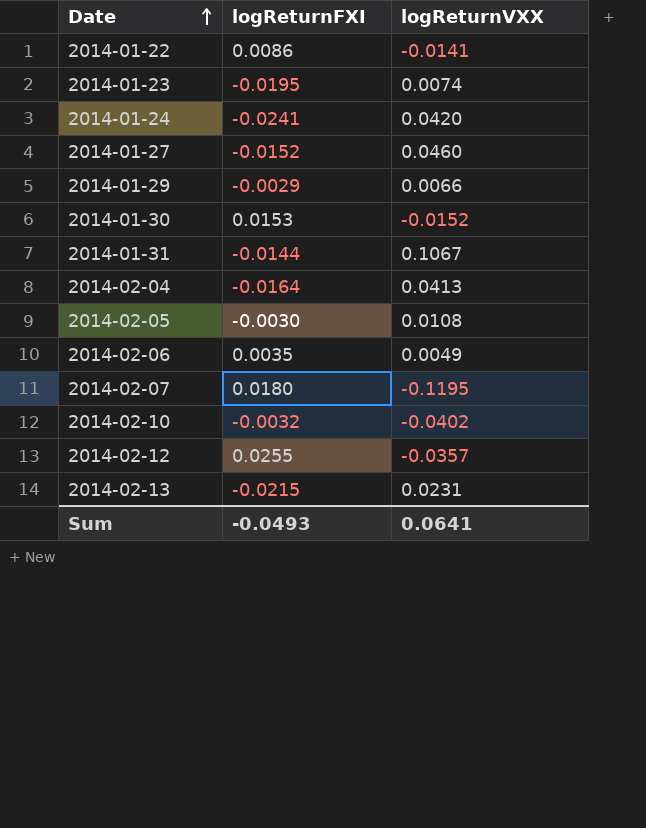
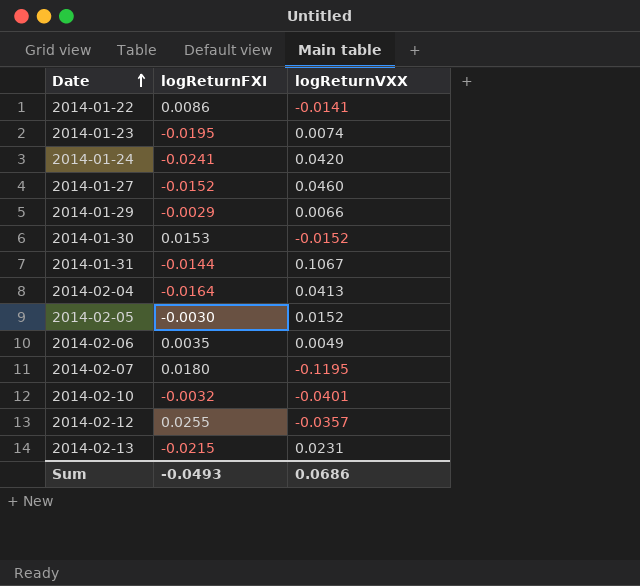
2014-02-05 | logReturnVXX: 0.0108 -> 0.0152
2014-02-10 | logReturnVXX: -0.0402 -> -0.0401
Sum | logReturnVXX: 0.0641 -> 0.0686

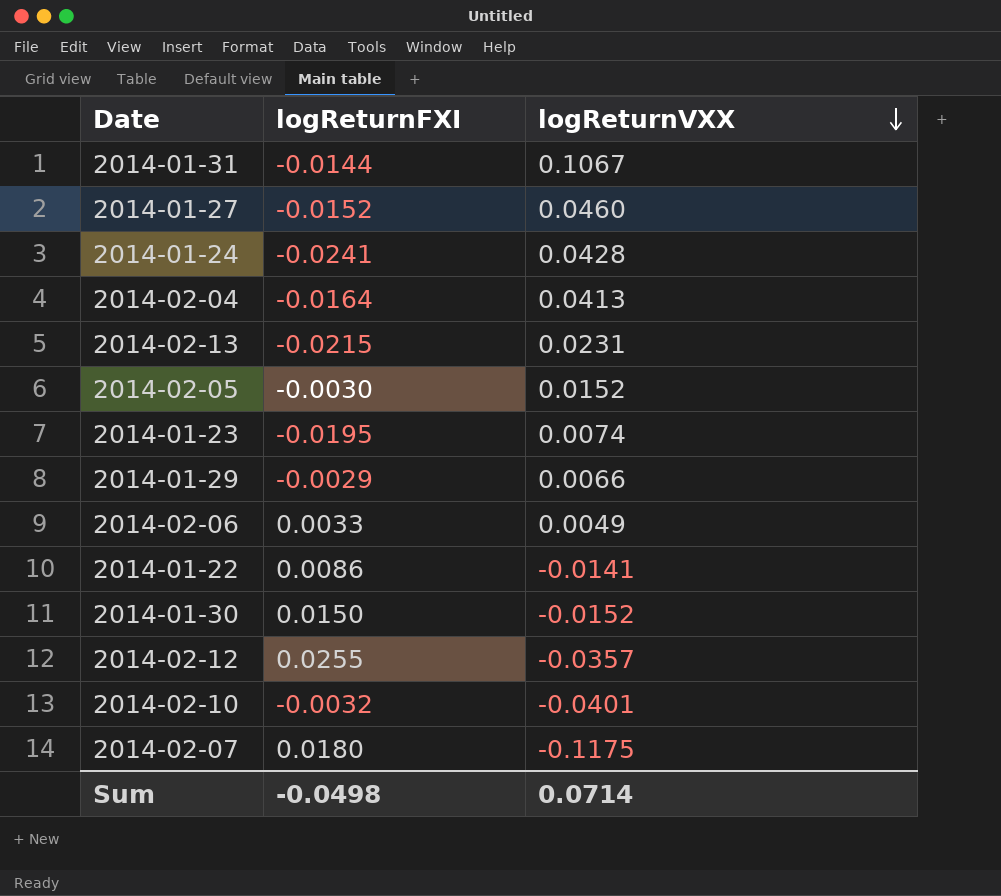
row order: Date ascending -> logReturnVXX descending
2014-01-24 | logReturnVXX: 0.0420 -> 0.0428
2014-02-06 | logReturnFXI: 0.0035 -> 0.0033
2014-01-30 | logReturnFXI: 0.0153 -> 0.0150
2014-02-07 | logReturnVXX: -0.1195 -> -0.1175
Sum | logReturnFXI: -0.0493 -> -0.0498
Sum | logReturnVXX: 0.0686 -> 0.0714

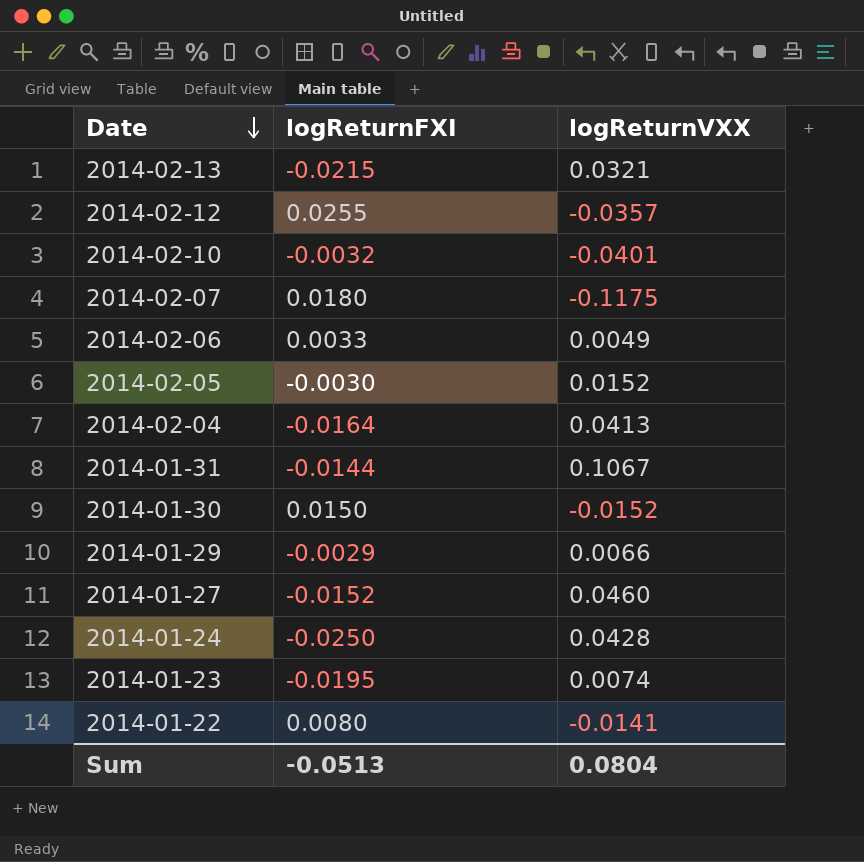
row order: logReturnVXX descending -> Date descending
2014-02-13 | logReturnVXX: 0.0231 -> 0.0321
2014-01-24 | logReturnFXI: -0.0241 -> -0.0250
2014-01-22 | logReturnFXI: 0.0086 -> 0.0080
Sum | logReturnFXI: -0.0498 -> -0.0513
Sum | logReturnVXX: 0.0714 -> 0.0804

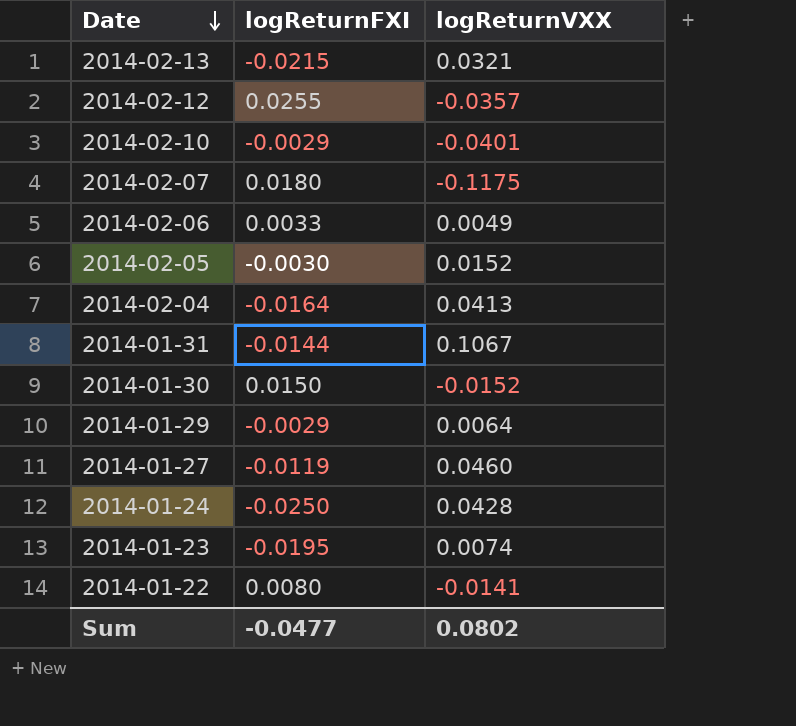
2014-02-10 | logReturnFXI: -0.0032 -> -0.0029
2014-01-29 | logReturnVXX: 0.0066 -> 0.0064
2014-01-27 | logReturnFXI: -0.0152 -> -0.0119
Sum | logReturnFXI: -0.0513 -> -0.0477
Sum | logReturnVXX: 0.0804 -> 0.0802

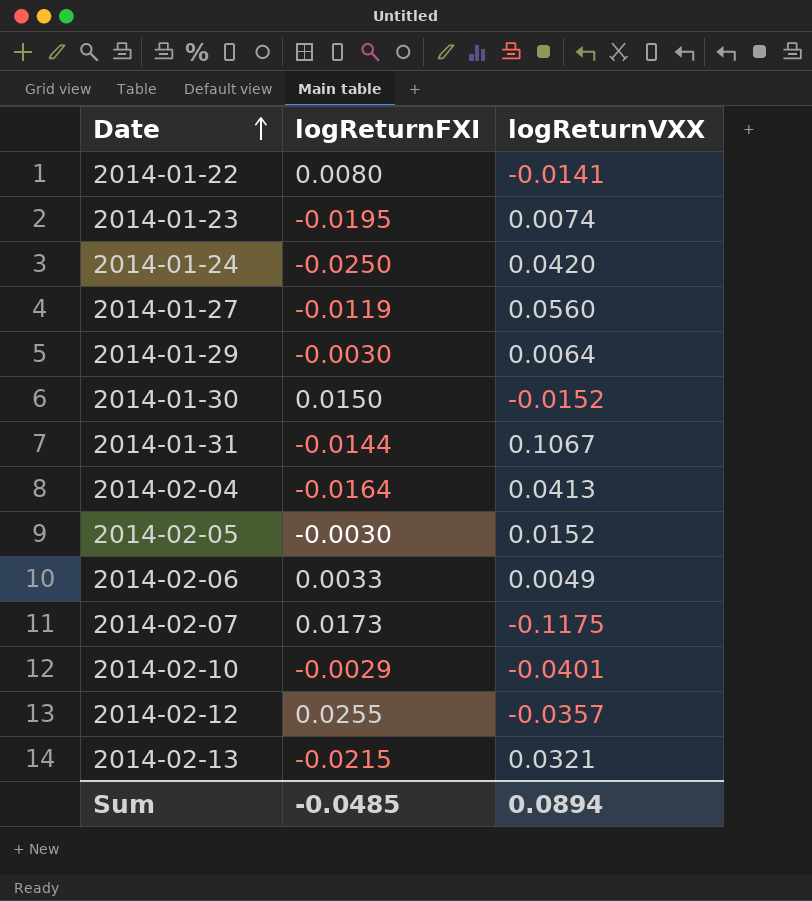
row order: Date descending -> Date ascending
2014-01-24 | logReturnVXX: 0.0428 -> 0.0420
2014-01-27 | logReturnVXX: 0.0460 -> 0.0560
2014-01-29 | logReturnFXI: -0.0029 -> -0.0030
2014-02-07 | logReturnFXI: 0.0180 -> 0.0173
Sum | logReturnFXI: -0.0477 -> -0.0485
Sum | logReturnVXX: 0.0802 -> 0.0894

